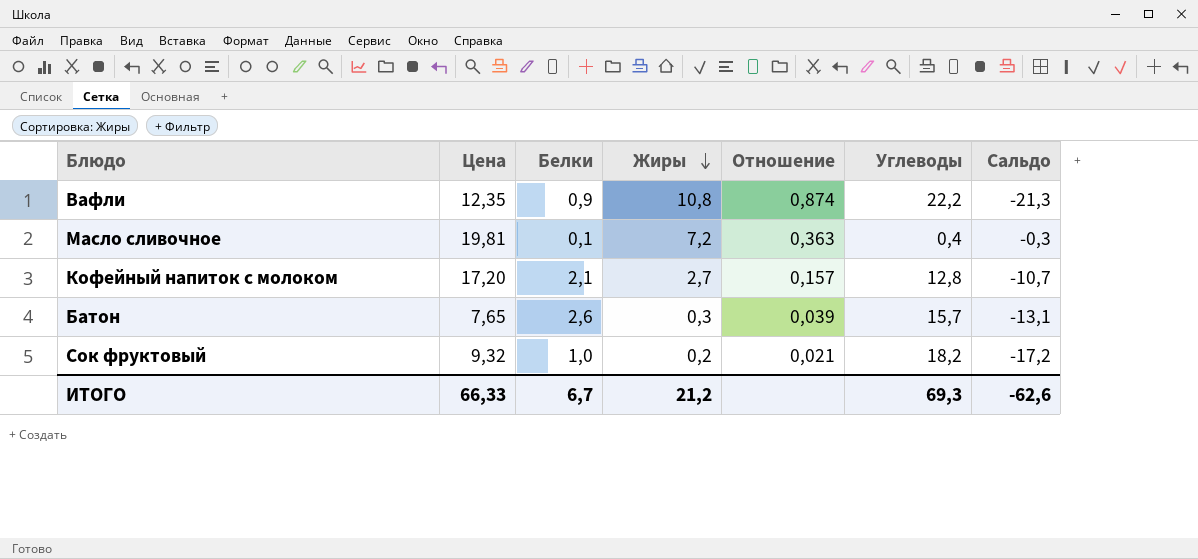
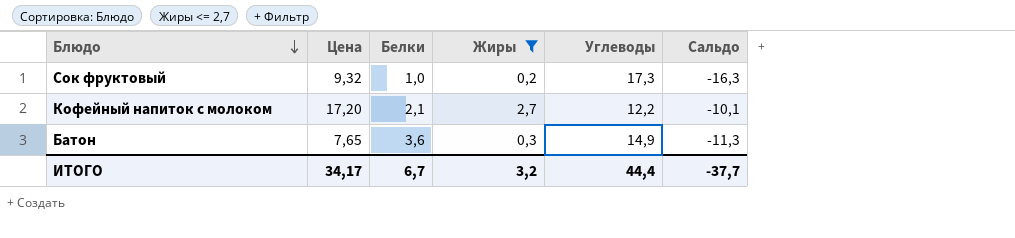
filter: none -> Жиры <= 2,7
row order: Жиры descending -> Блюдо descending
column Отношение | formula: [Жиры] / [Цена] -> none
Сок фруктовый | Углеводы: 18,2 -> 17,3
Сок фруктовый | Сальдо: -17,2 -> -16,3
Кофейный напиток с молоком | Углеводы: 12,8 -> 12,2
Кофейный напиток с молоком | Сальдо: -10,7 -> -10,1
Батон | Белки: 2,6 -> 3,6
Батон | Углеводы: 15,7 -> 14,9
Батон | Сальдо: -13,1 -> -11,3
ИТОГО | Цена: 66,33 -> 34,17
ИТОГО | Жиры: 21,2 -> 3,2
ИТОГО | Углеводы: 69,3 -> 44,4
ИТОГО | Сальдо: -62,6 -> -37,7

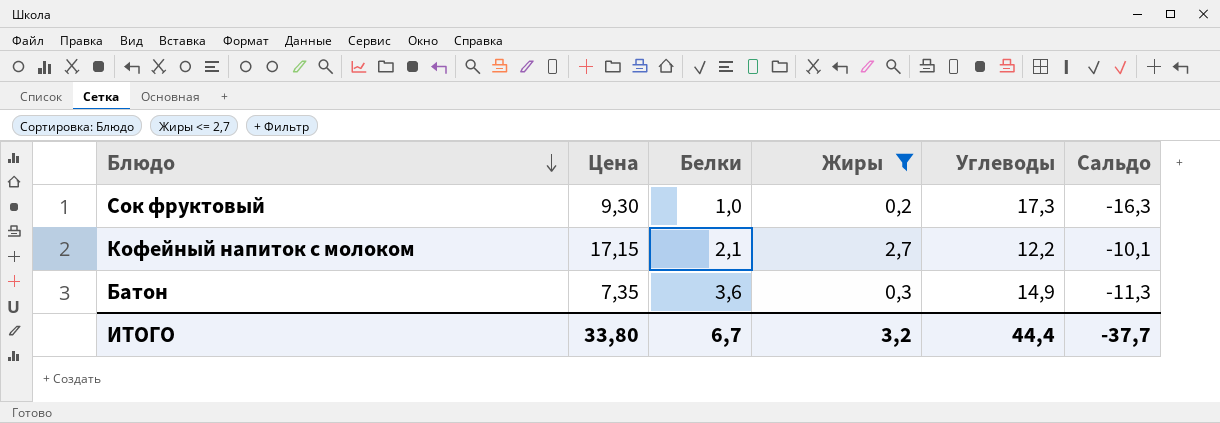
Сок фруктовый | Цена: 9,32 -> 9,30
Кофейный напиток с молоком | Цена: 17,20 -> 17,15
Батон | Цена: 7,65 -> 7,35
ИТОГО | Цена: 34,17 -> 33,80

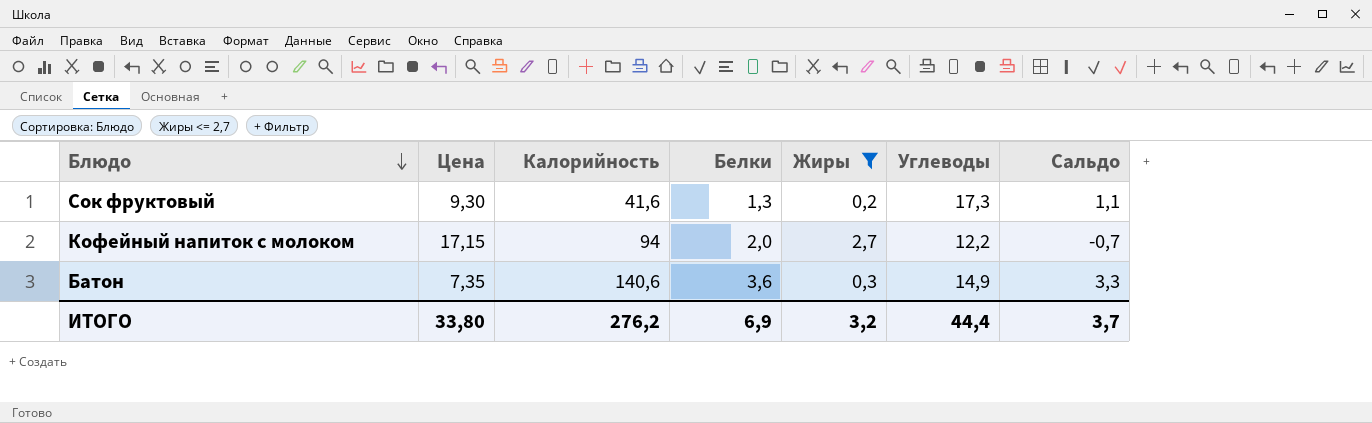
column Калорийность | position: none -> 3
column Сальдо | formula: [Белки] - [Углеводы] -> [Белки] - [Жиры]
Сок фруктовый | Белки: 1,0 -> 1,3
Кофейный напиток с молоком | Белки: 2,1 -> 2,0
ИТОГО | Белки: 6,7 -> 6,9
ИТОГО | Сальдо: -37,7 -> 3,7

